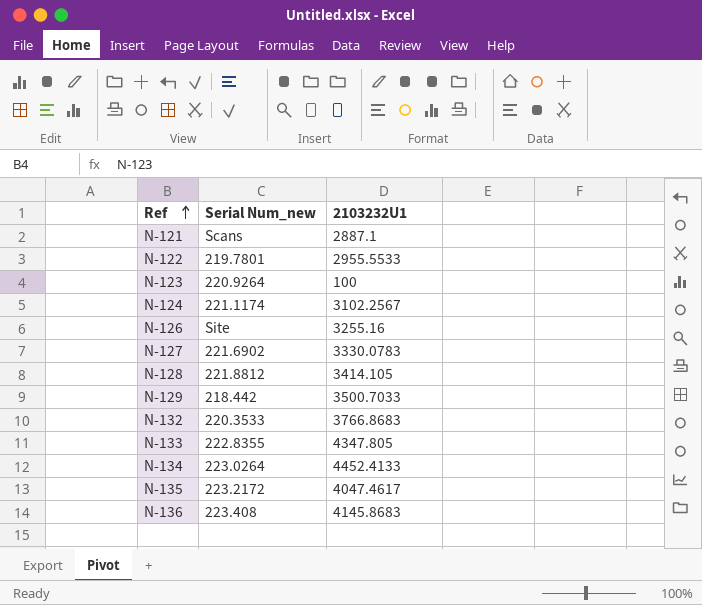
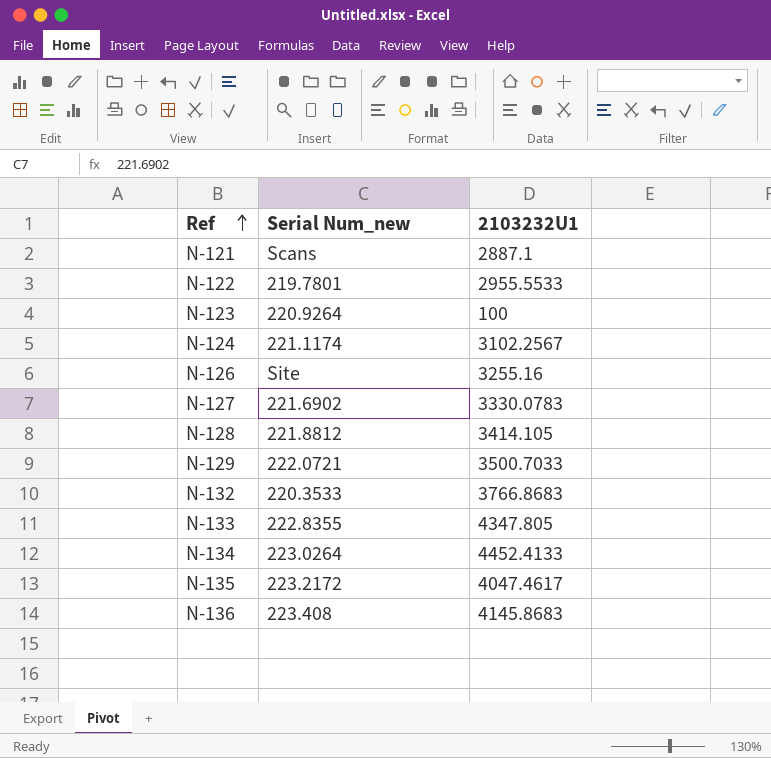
N-129 | Serial Num_new: 218.442 -> 222.0721

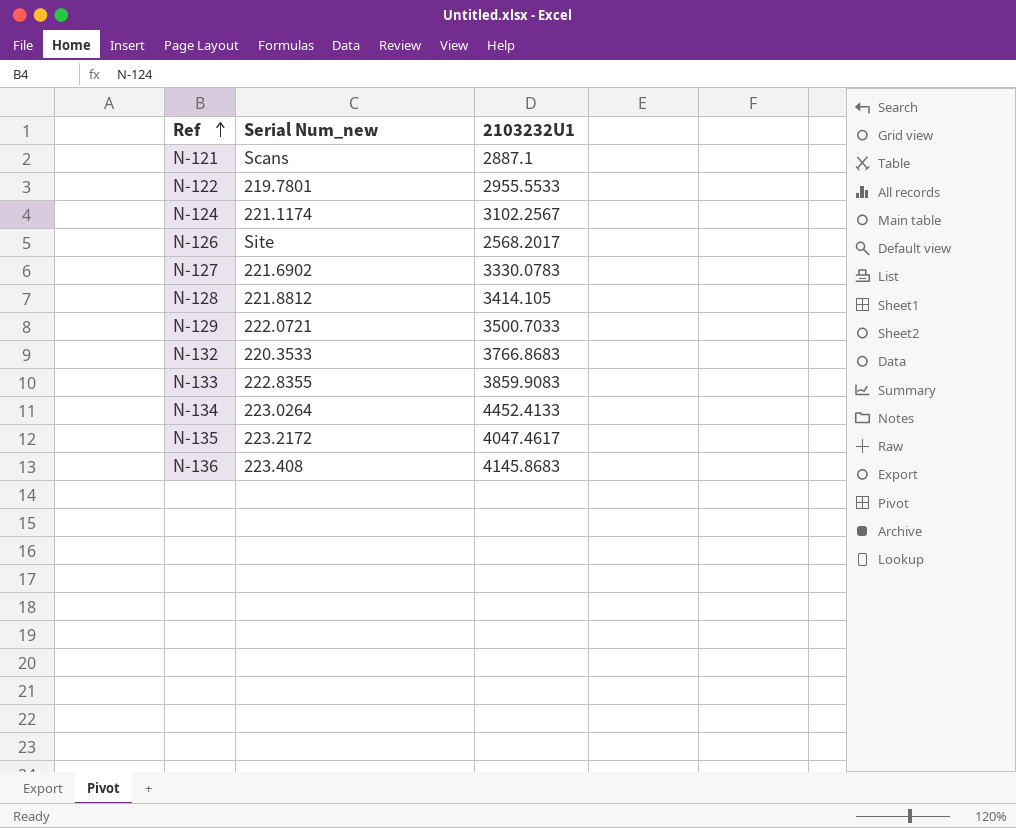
row N-123: 220.9264 | 100 -> none
N-126 | 2103232U1: 3255.16 -> 2568.2017
N-133 | 2103232U1: 4347.805 -> 3859.9083

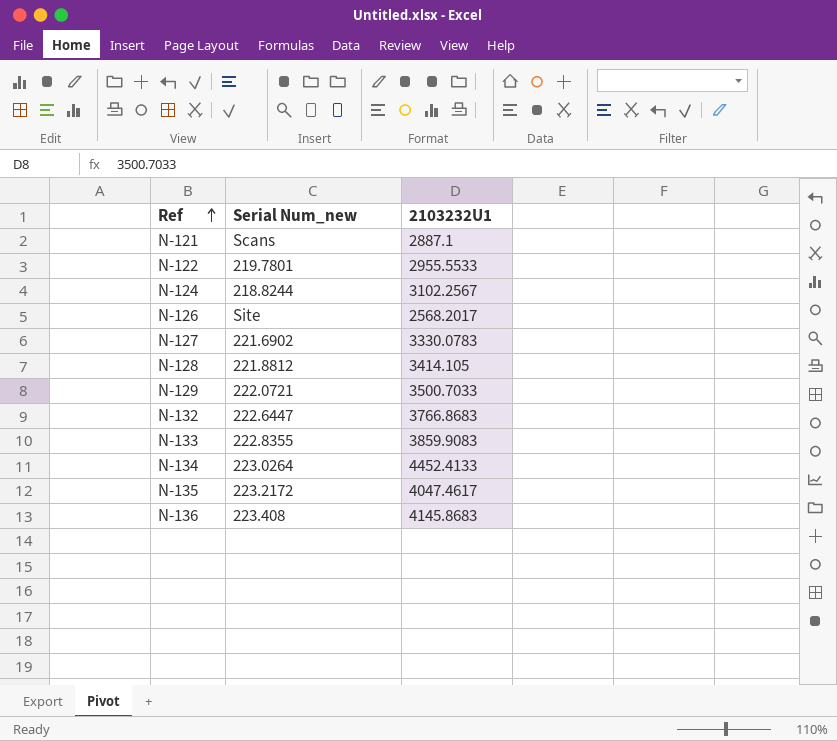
N-124 | Serial Num_new: 221.1174 -> 218.8244
N-132 | Serial Num_new: 220.3533 -> 222.6447

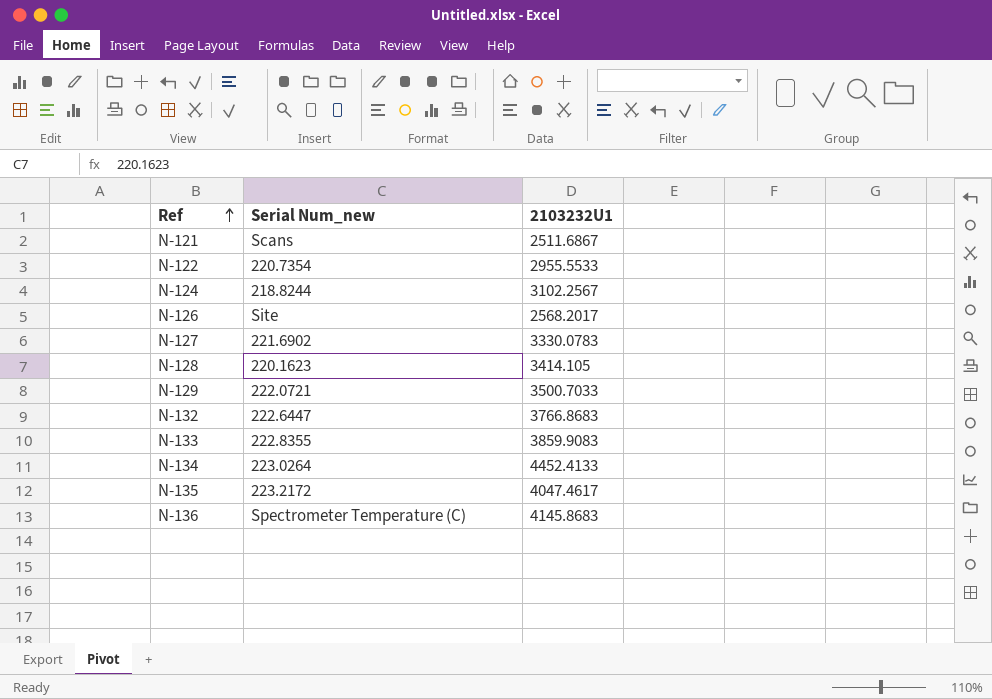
N-121 | 2103232U1: 2887.1 -> 2511.6867
N-122 | Serial Num_new: 219.7801 -> 220.7354
N-128 | Serial Num_new: 221.8812 -> 220.1623
N-136 | Serial Num_new: 223.408 -> Spectrometer Temperature (C)

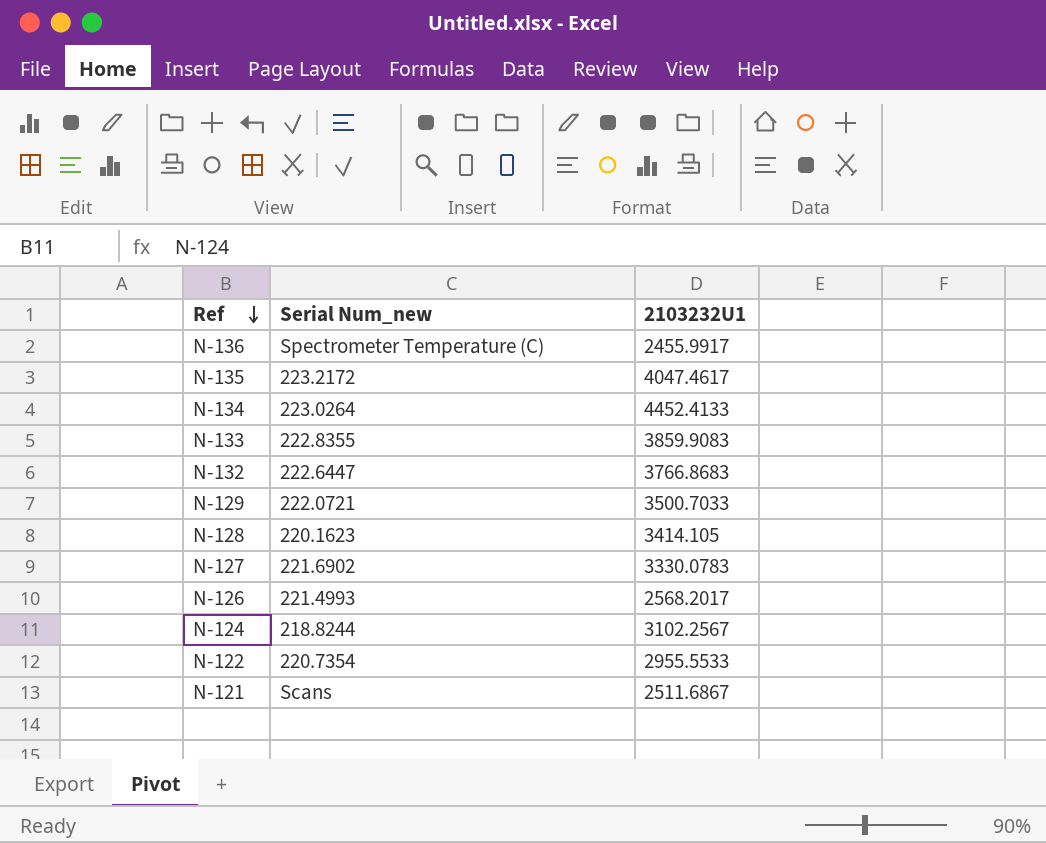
row order: Ref ascending -> Ref descending
N-136 | 2103232U1: 4145.8683 -> 2455.9917
N-126 | Serial Num_new: Site -> 221.4993

